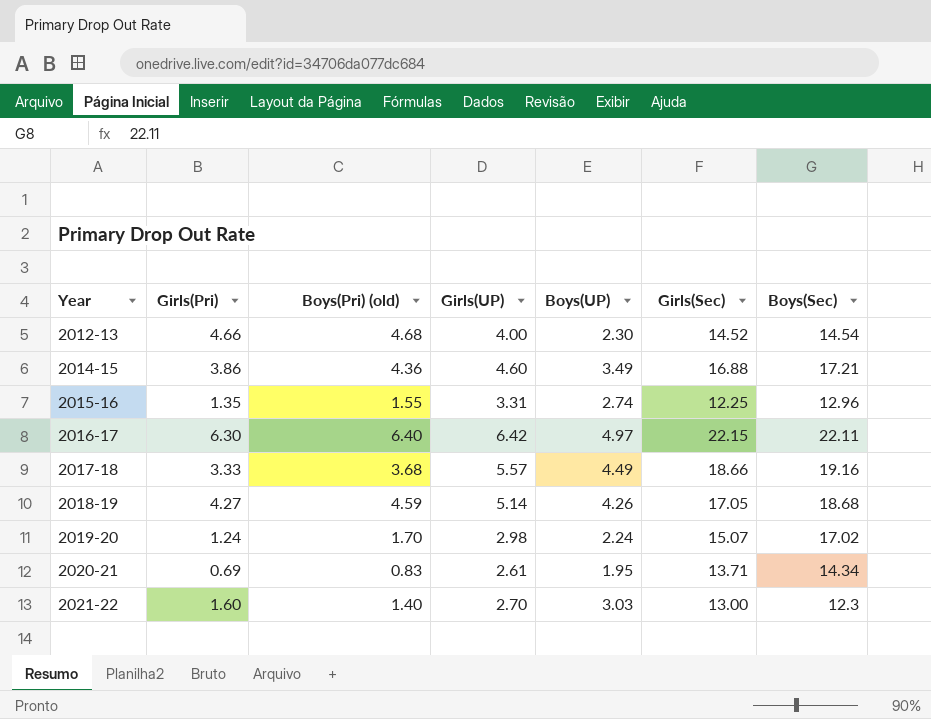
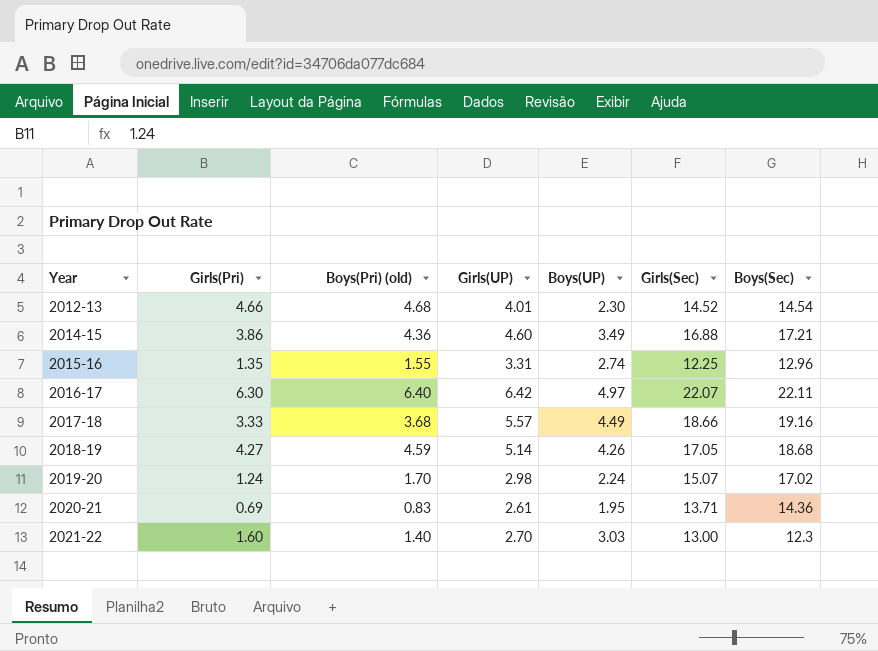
2012-13 | Girls(UP): 4.00 -> 4.01
2016-17 | Girls(Sec): 22.15 -> 22.07
2020-21 | Boys(Sec): 14.34 -> 14.36

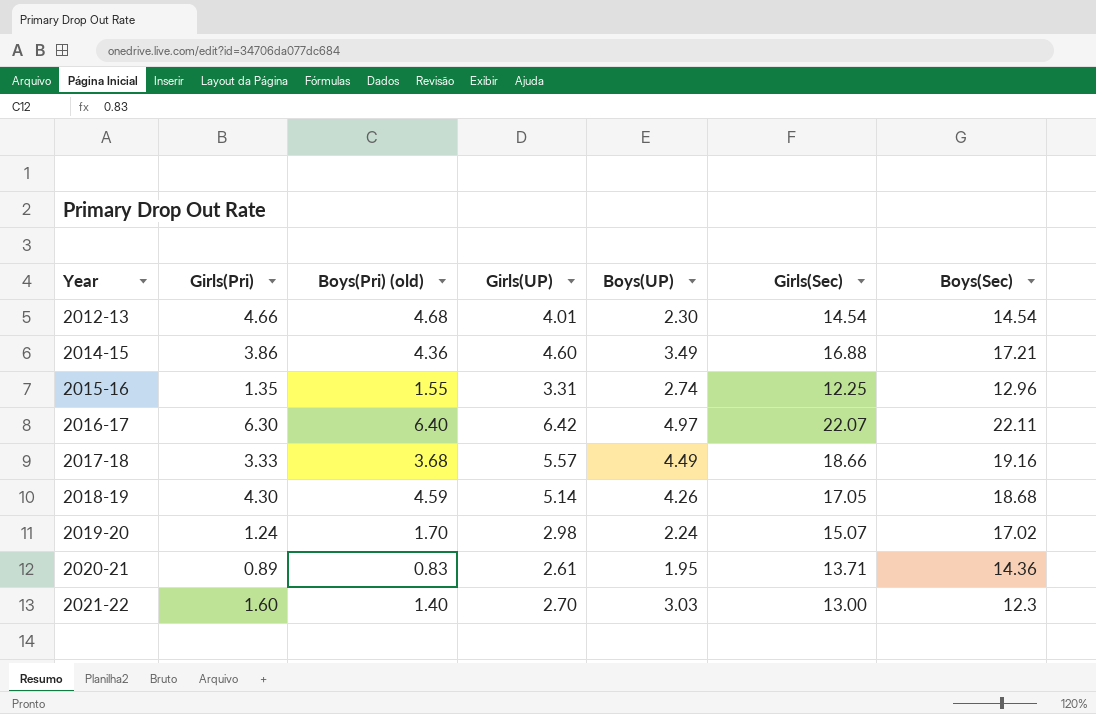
2012-13 | Girls(Sec): 14.52 -> 14.54
2018-19 | Girls(Pri): 4.27 -> 4.30
2020-21 | Girls(Pri): 0.69 -> 0.89

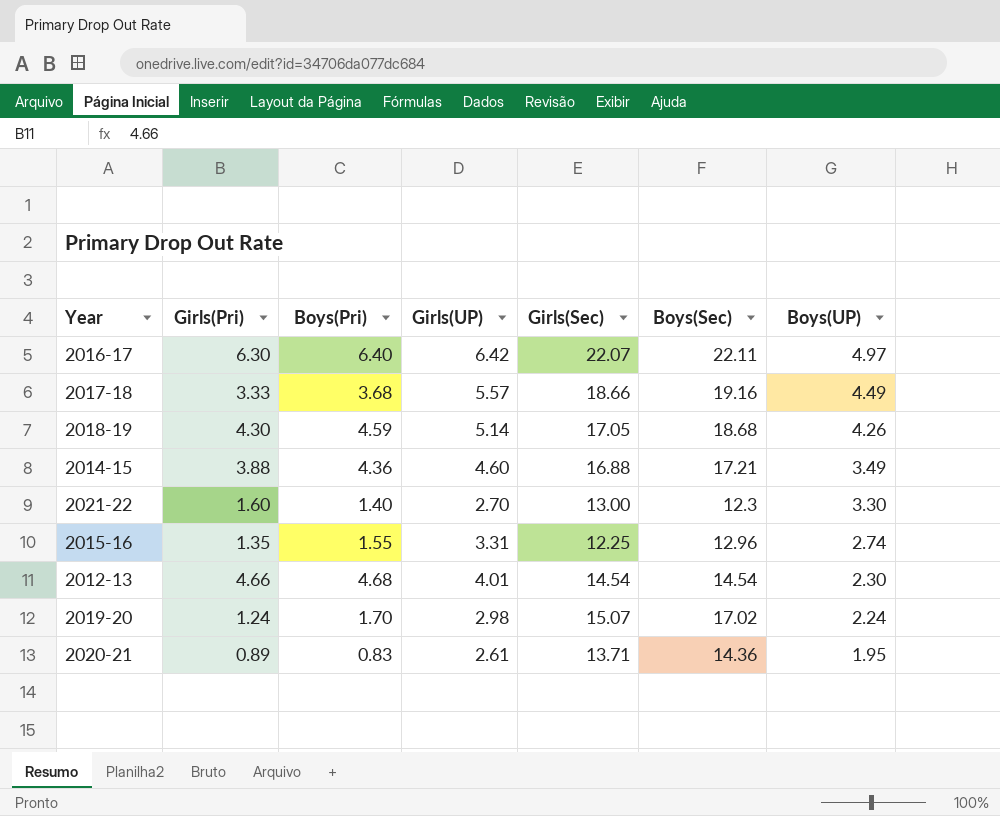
row order: Year ascending -> Boys(UP) descending
column name: Boys(Pri) (old) -> Boys(Pri)
column Boys(UP) | position: 5 -> 7
2014-15 | Girls(Pri): 3.86 -> 3.88
2021-22 | Boys(UP): 3.03 -> 3.30

